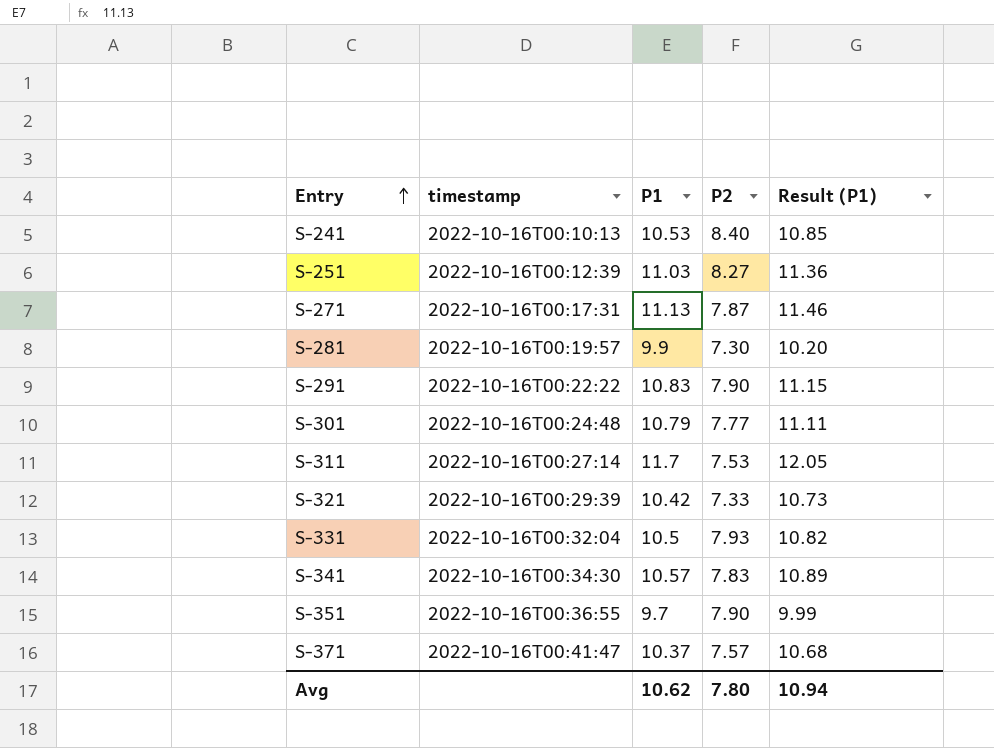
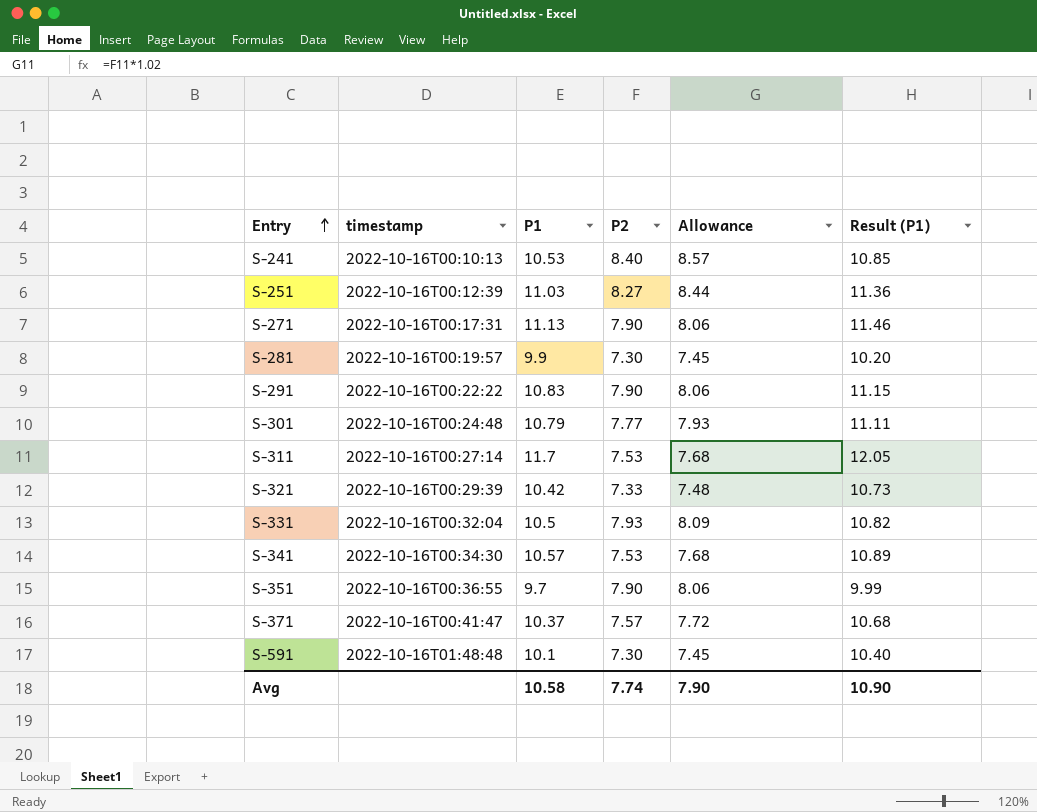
column Allowance | formula: none -> [P2] * 1.02
S-271 | P2: 7.87 -> 7.90
S-341 | P2: 7.83 -> 7.53
row S-591: none -> 2022-10-16T01:48:48 | 10.1 | 7.30 | 7.45 | 10.40
Avg | P1: 10.62 -> 10.58
Avg | P2: 7.80 -> 7.74
Avg | Result (P1): 10.94 -> 10.90

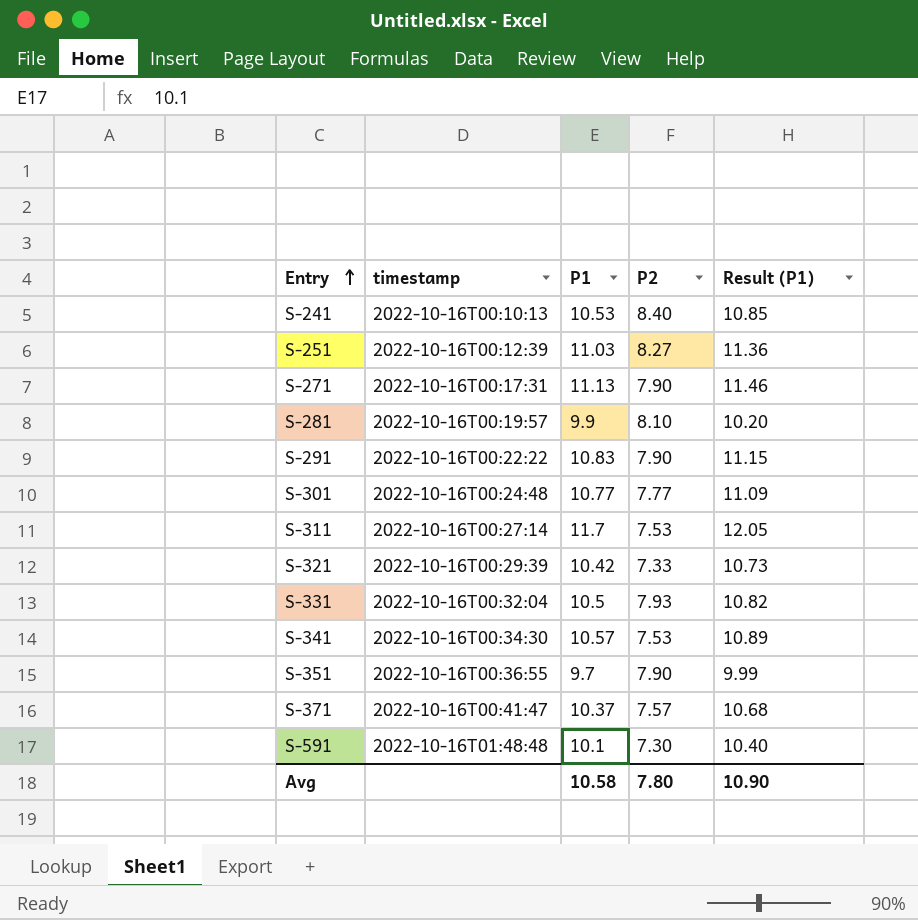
column Allowance | formula: [P2] * 1.02 -> none
S-281 | P2: 7.30 -> 8.10
S-301 | P1: 10.79 -> 10.77
S-301 | Result (P1): 11.11 -> 11.09
Avg | P2: 7.74 -> 7.80

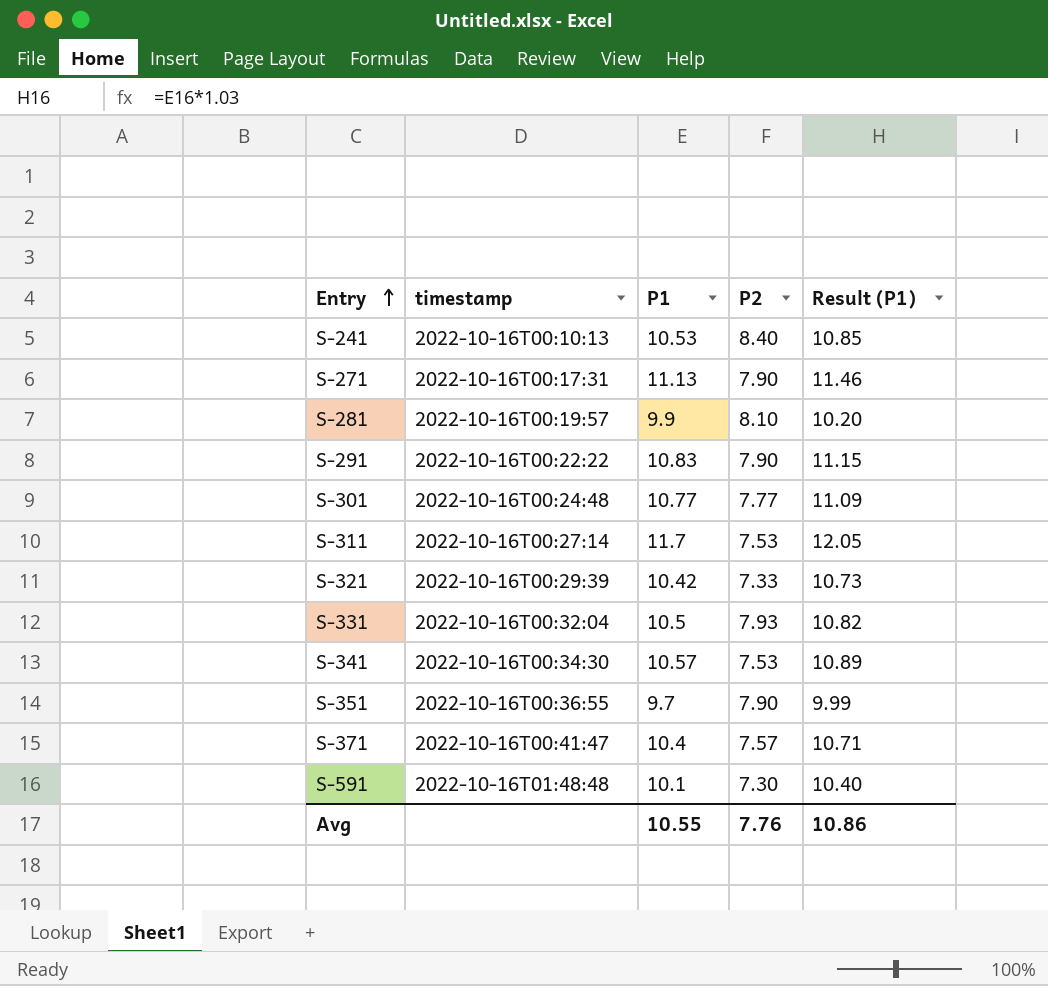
row S-251: 2022-10-16T00:12:39 | 11.03 | 8.27 | 11.36 -> none
S-371 | P1: 10.37 -> 10.4
S-371 | Result (P1): 10.68 -> 10.71
Avg | P1: 10.58 -> 10.55
Avg | P2: 7.80 -> 7.76
Avg | Result (P1): 10.90 -> 10.86

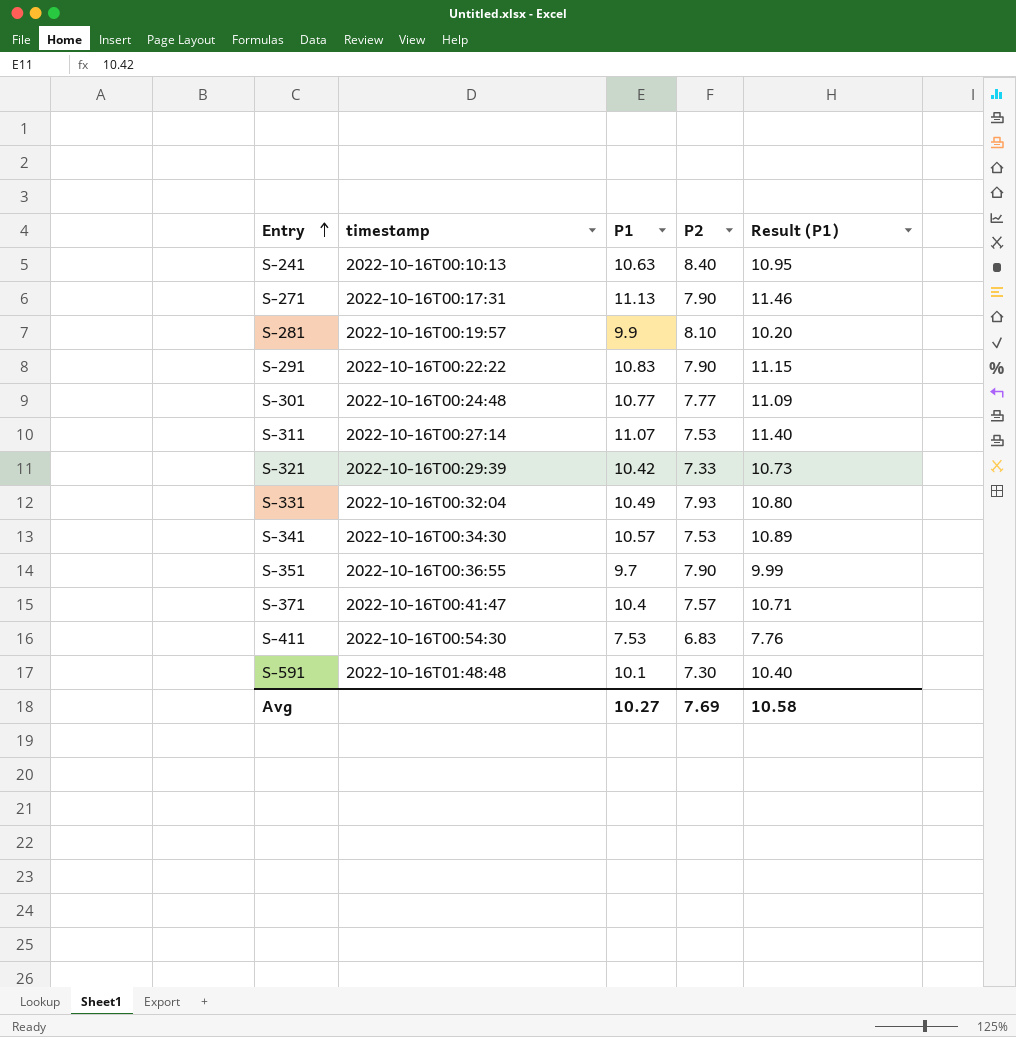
S-241 | P1: 10.53 -> 10.63
S-241 | Result (P1): 10.85 -> 10.95
S-311 | P1: 11.7 -> 11.07
S-311 | Result (P1): 12.05 -> 11.40
S-331 | P1: 10.5 -> 10.49
S-331 | Result (P1): 10.82 -> 10.80
row S-411: none -> 2022-10-16T00:54:30 | 7.53 | 6.83 | 7.76
Avg | P1: 10.55 -> 10.27
Avg | P2: 7.76 -> 7.69
Avg | Result (P1): 10.86 -> 10.58

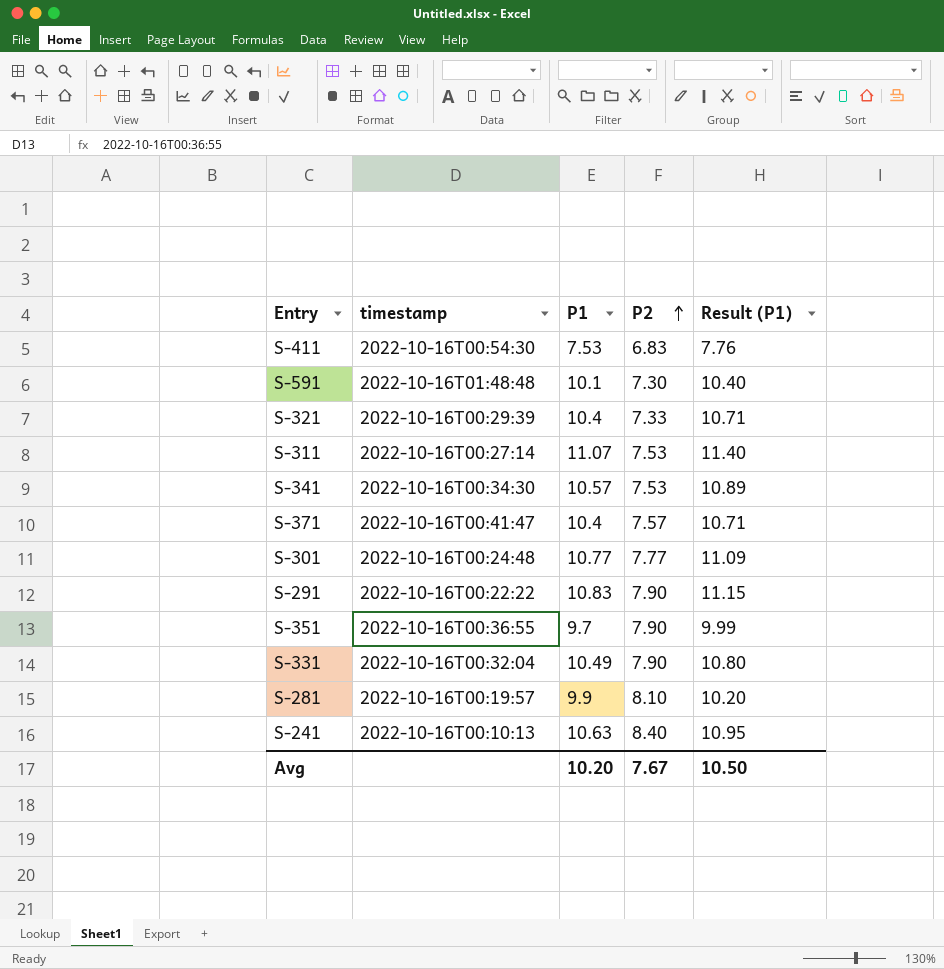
row order: Entry ascending -> P2 ascending
row S-271: 2022-10-16T00:17:31 | 11.13 | 7.90 | 11.46 -> none
S-321 | P1: 10.42 -> 10.4
S-321 | Result (P1): 10.73 -> 10.71
S-331 | P2: 7.93 -> 7.90
Avg | P1: 10.27 -> 10.20
Avg | P2: 7.69 -> 7.67
Avg | Result (P1): 10.58 -> 10.50

